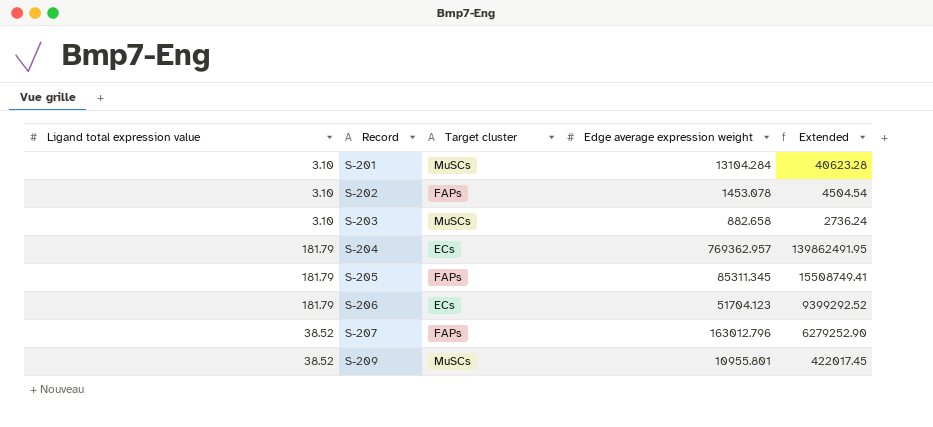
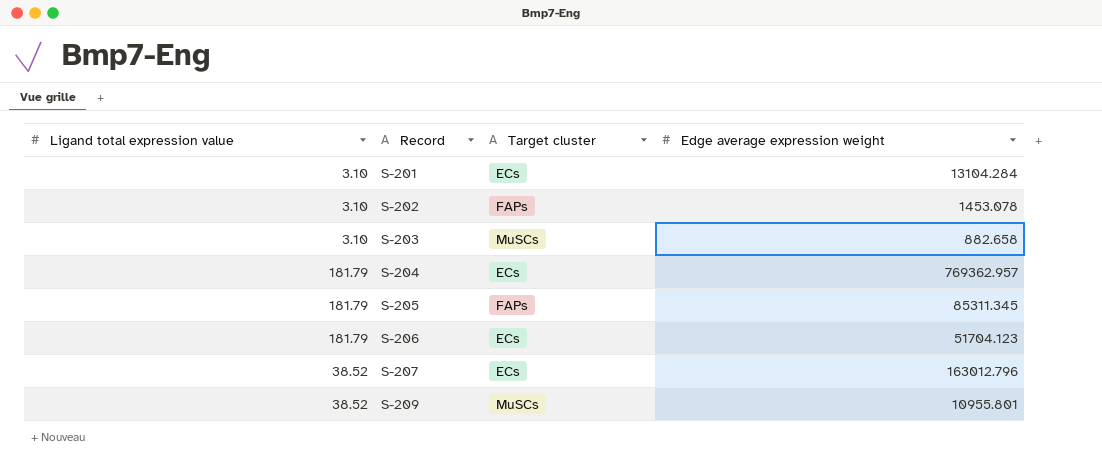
column Extended | formula: [Ligand total expression value] * [Edge average expression weight] -> none
S-201 | Target cluster: MuSCs -> ECs
S-207 | Target cluster: FAPs -> ECs

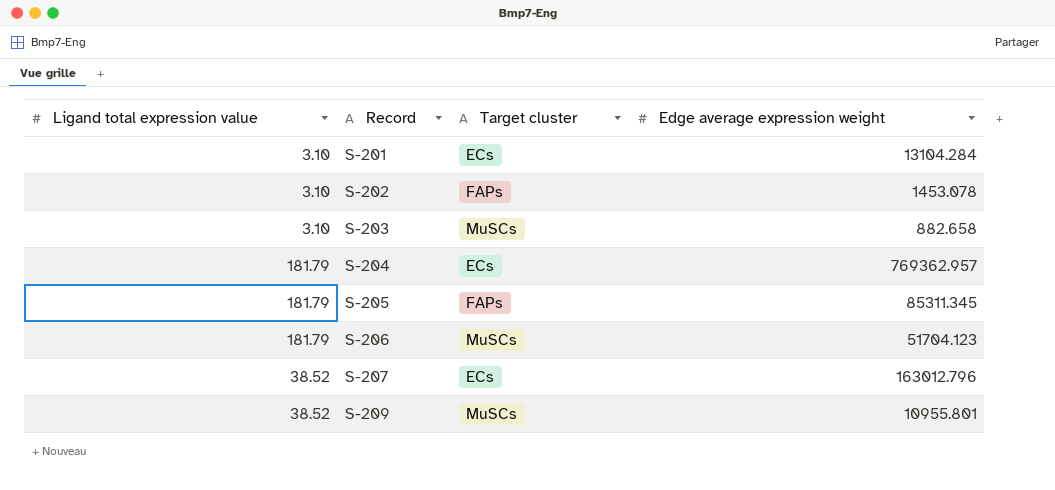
S-206 | Target cluster: ECs -> MuSCs

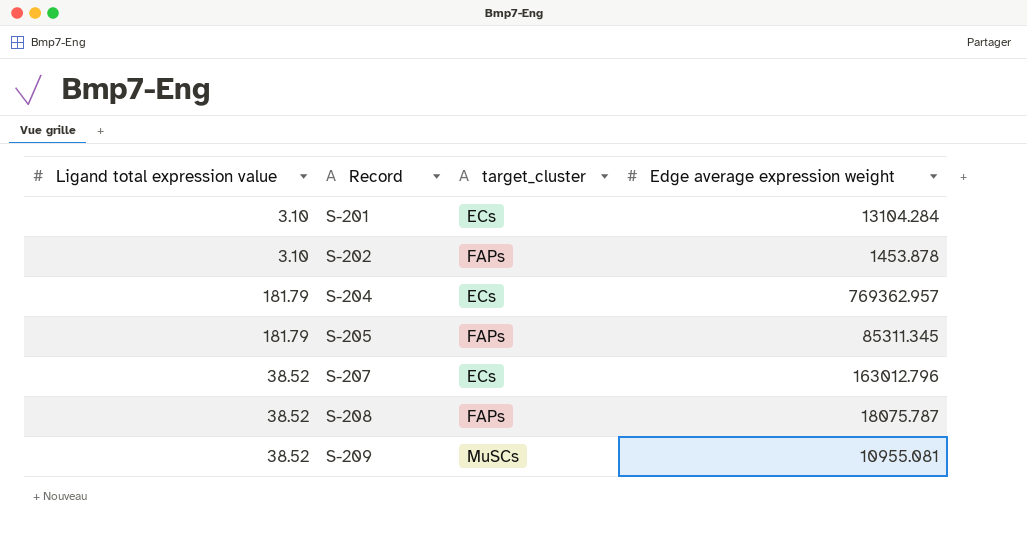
column name: Target cluster -> target_cluster
row S-203: 3.10 | MuSCs | 882.658 -> none
row S-206: 181.79 | MuSCs | 51704.123 -> none
S-202 | Edge average expression weight: 1453.078 -> 1453.878
row S-208: none -> 38.52 | FAPs | 18075.787
S-209 | Edge average expression weight: 10955.801 -> 10955.081

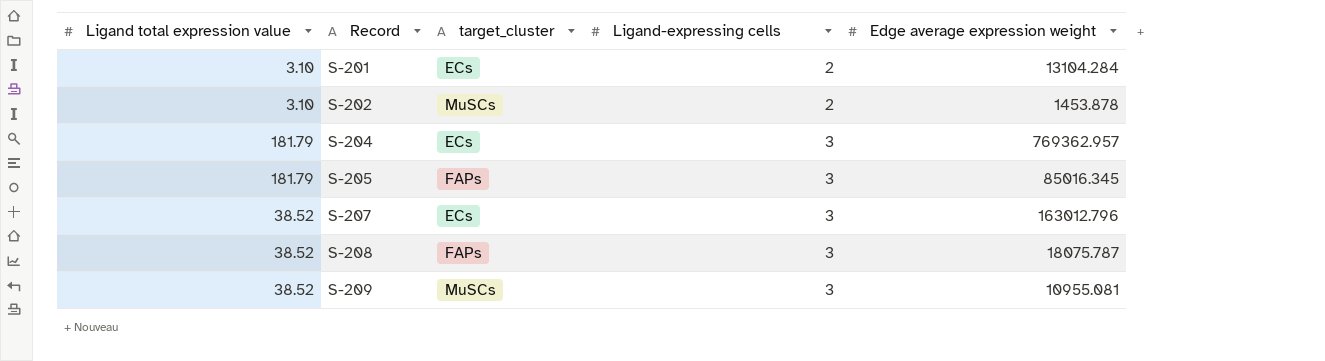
column Ligand-expressing cells | position: none -> 4
S-202 | target_cluster: FAPs -> MuSCs
S-205 | Edge average expression weight: 85311.345 -> 85016.345

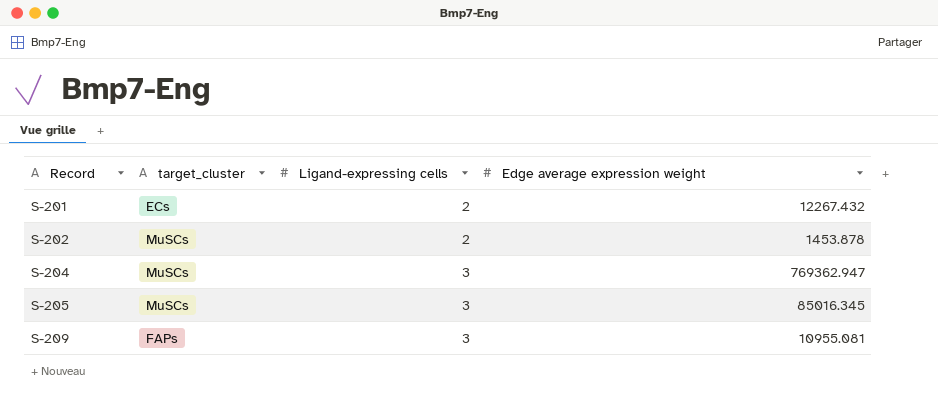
column Ligand total expression value | position: 1 -> none
row S-207: 38.52 | ECs | 3 | 163012.796 -> none
row S-208: 38.52 | FAPs | 3 | 18075.787 -> none
S-201 | Edge average expression weight: 13104.284 -> 12267.432
S-204 | target_cluster: ECs -> MuSCs
S-204 | Edge average expression weight: 769362.957 -> 769362.947
S-205 | target_cluster: FAPs -> MuSCs
S-209 | target_cluster: MuSCs -> FAPs

